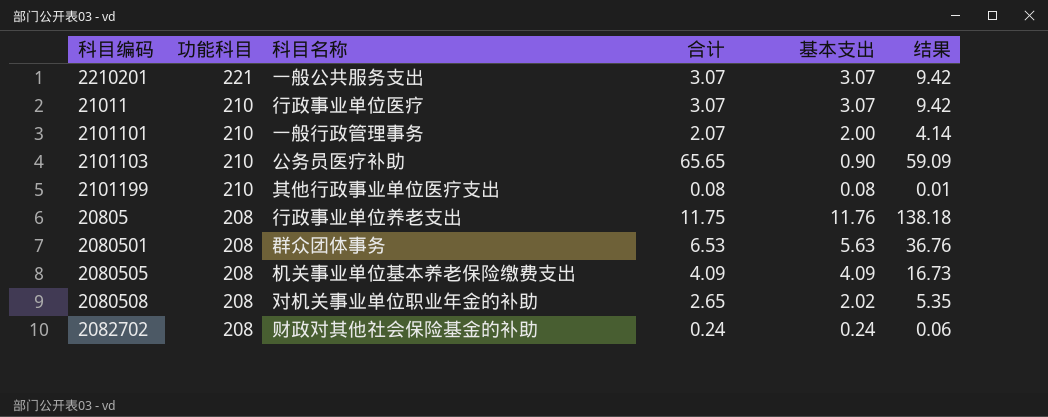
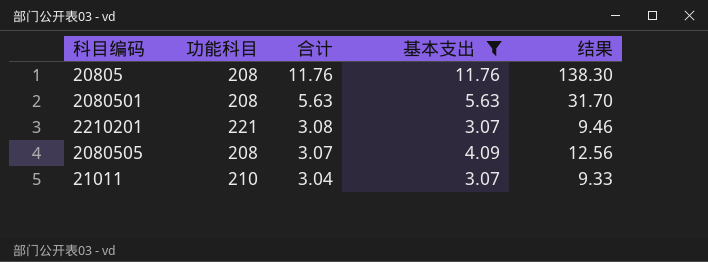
filter: none -> 基本支出 >= 3.07
row order: 功能科目 descending -> 合计 descending
column 科目名称 | position: 3 -> none
20805 | 合计: 11.75 -> 11.76
20805 | 结果: 138.18 -> 138.30
2080501 | 合计: 6.53 -> 5.63
2080501 | 结果: 36.76 -> 31.70
2210201 | 合计: 3.07 -> 3.08
2210201 | 结果: 9.42 -> 9.46
2080505 | 合计: 4.09 -> 3.07
2080505 | 结果: 16.73 -> 12.56
21011 | 合计: 3.07 -> 3.04
21011 | 结果: 9.42 -> 9.33

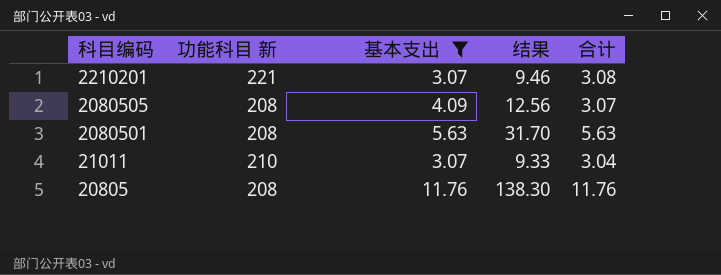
row order: 合计 descending -> 科目编码 descending
column name: 功能科目 -> 功能科目 新
column 合计 | position: 3 -> 5

